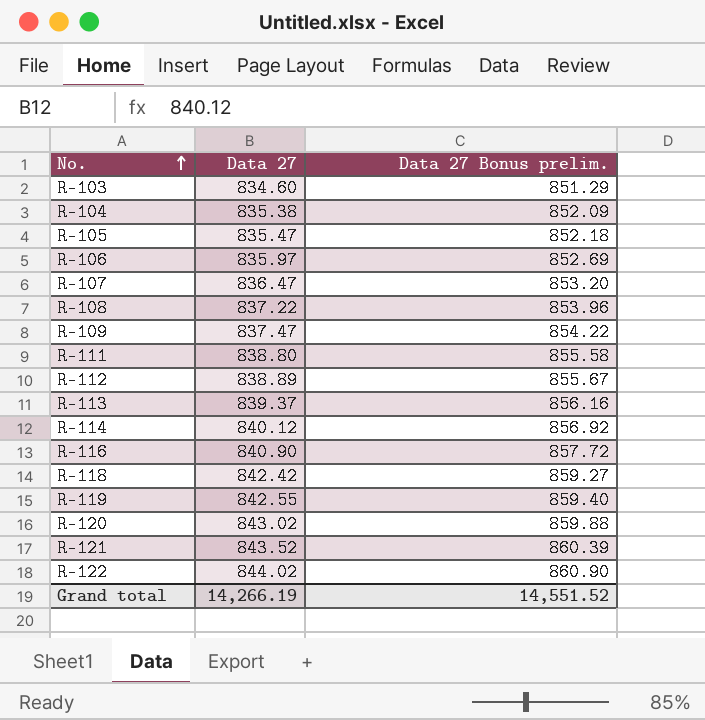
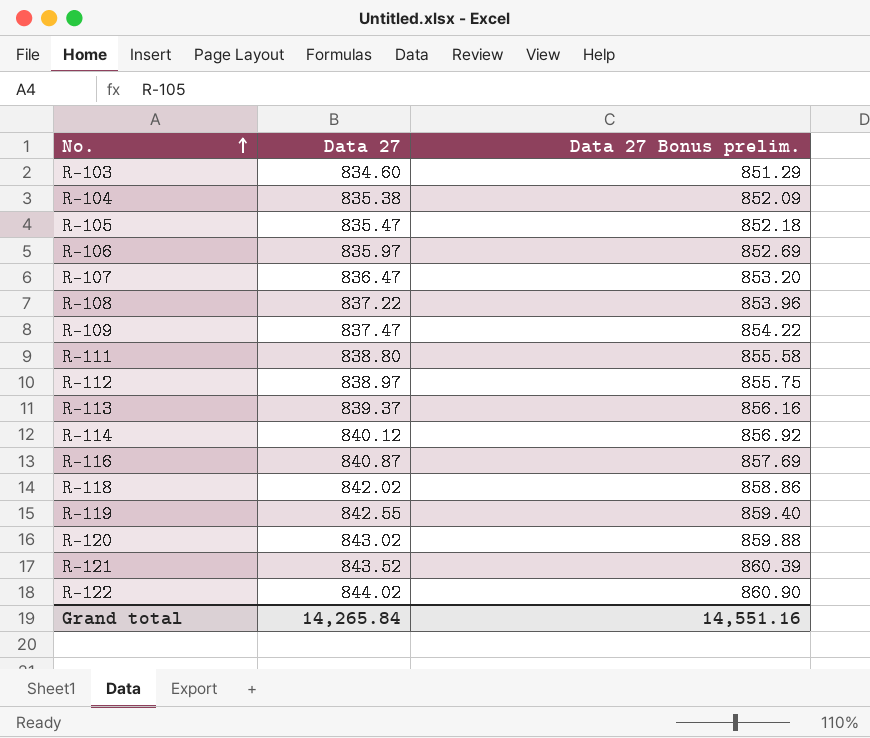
R-112 | Data 27: 838.89 -> 838.97
R-112 | Data 27 Bonus prelim.: 855.67 -> 855.75
R-116 | Data 27: 840.90 -> 840.87
R-116 | Data 27 Bonus prelim.: 857.72 -> 857.69
R-118 | Data 27: 842.42 -> 842.02
R-118 | Data 27 Bonus prelim.: 859.27 -> 858.86
Grand total | Data 27: 14,266.19 -> 14,265.84
Grand total | Data 27 Bonus prelim.: 14,551.52 -> 14,551.16

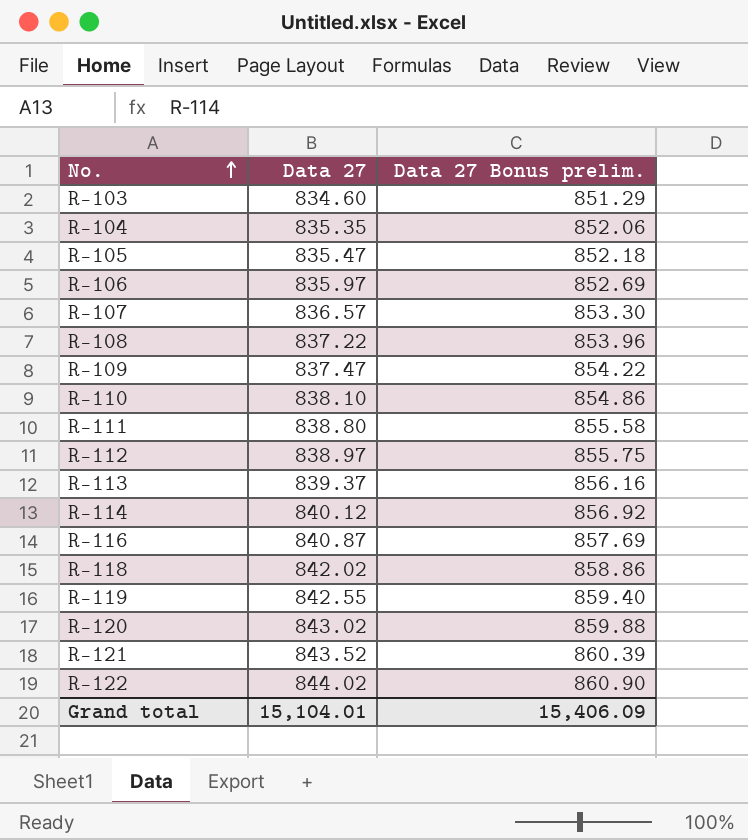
R-104 | Data 27: 835.38 -> 835.35
R-104 | Data 27 Bonus prelim.: 852.09 -> 852.06
R-107 | Data 27: 836.47 -> 836.57
R-107 | Data 27 Bonus prelim.: 853.20 -> 853.30
row R-110: none -> 838.10 | 854.86
Grand total | Data 27: 14,265.84 -> 15,104.01
Grand total | Data 27 Bonus prelim.: 14,551.16 -> 15,406.09

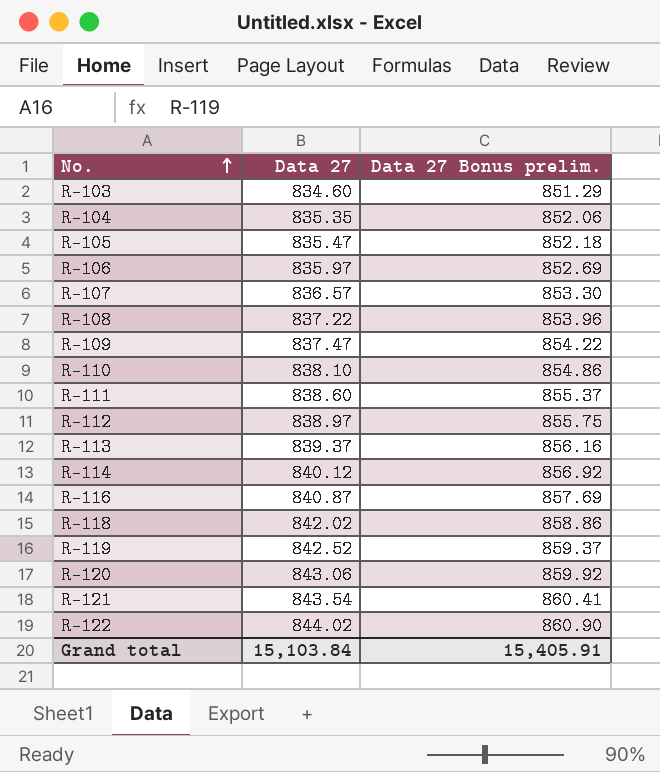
R-111 | Data 27: 838.80 -> 838.60
R-111 | Data 27 Bonus prelim.: 855.58 -> 855.37
R-119 | Data 27: 842.55 -> 842.52
R-119 | Data 27 Bonus prelim.: 859.40 -> 859.37
R-120 | Data 27: 843.02 -> 843.06
R-120 | Data 27 Bonus prelim.: 859.88 -> 859.92
R-121 | Data 27: 843.52 -> 843.54
R-121 | Data 27 Bonus prelim.: 860.39 -> 860.41
Grand total | Data 27: 15,104.01 -> 15,103.84
Grand total | Data 27 Bonus prelim.: 15,406.09 -> 15,405.91

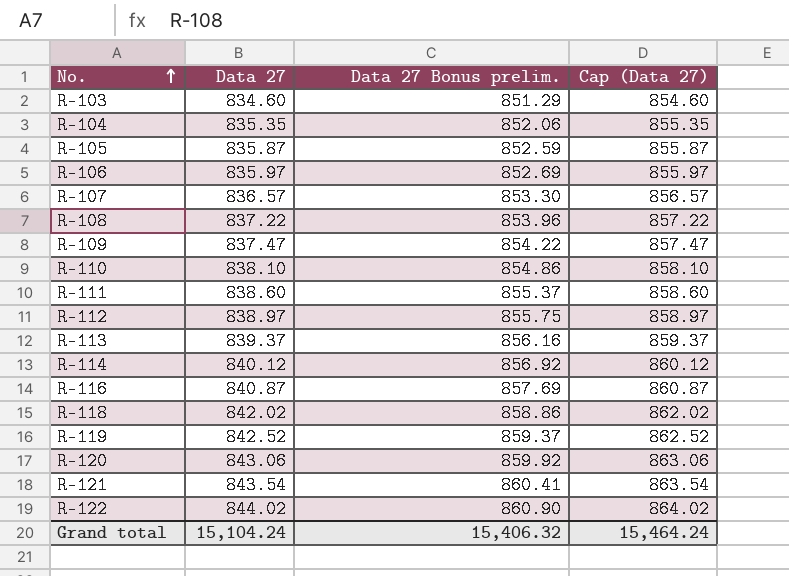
column Cap (Data 27) | formula: none -> [Data 27] + 20
R-105 | Data 27: 835.47 -> 835.87
R-105 | Data 27 Bonus prelim.: 852.18 -> 852.59
Grand total | Data 27: 15,103.84 -> 15,104.24
Grand total | Data 27 Bonus prelim.: 15,405.91 -> 15,406.32

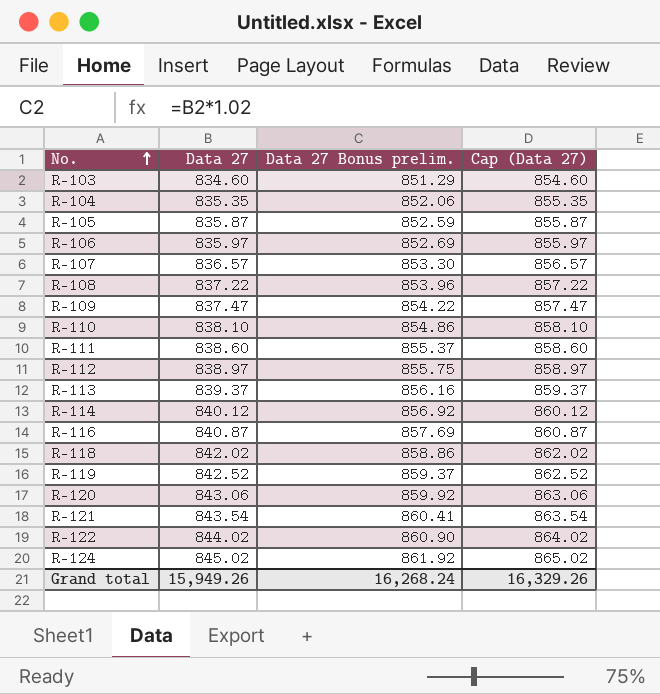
row R-124: none -> 845.02 | 861.92 | 865.02
Grand total | Data 27: 15,104.24 -> 15,949.26
Grand total | Data 27 Bonus prelim.: 15,406.32 -> 16,268.24
Grand total | Cap (Data 27): 15,464.24 -> 16,329.26

